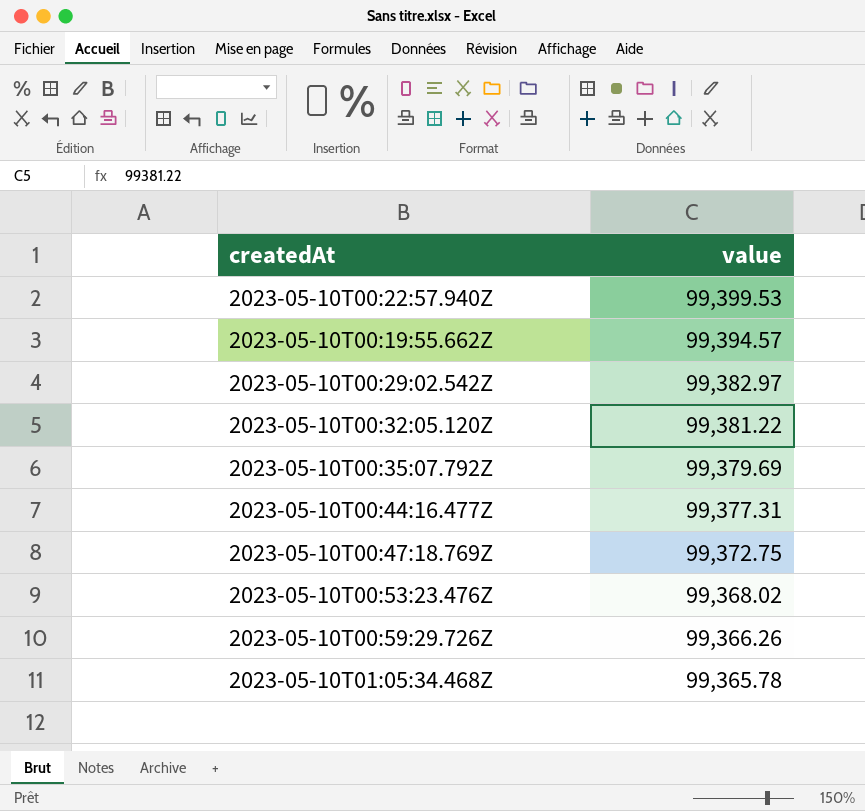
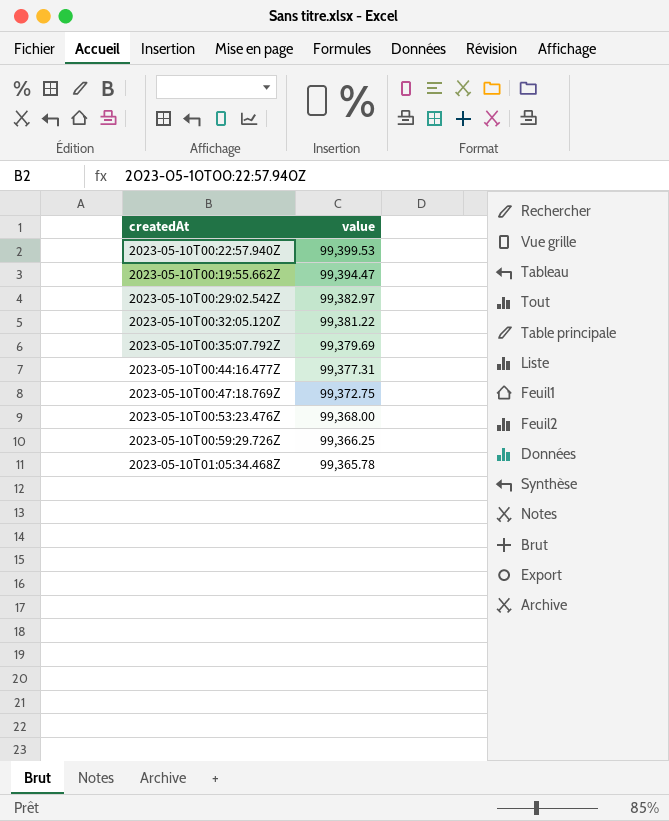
2023-05-10T00:19:55.662Z | value: 99,394.57 -> 99,394.47
2023-05-10T00:53:23.476Z | value: 99,368.02 -> 99,368.00
2023-05-10T00:59:29.726Z | value: 99,366.26 -> 99,366.25

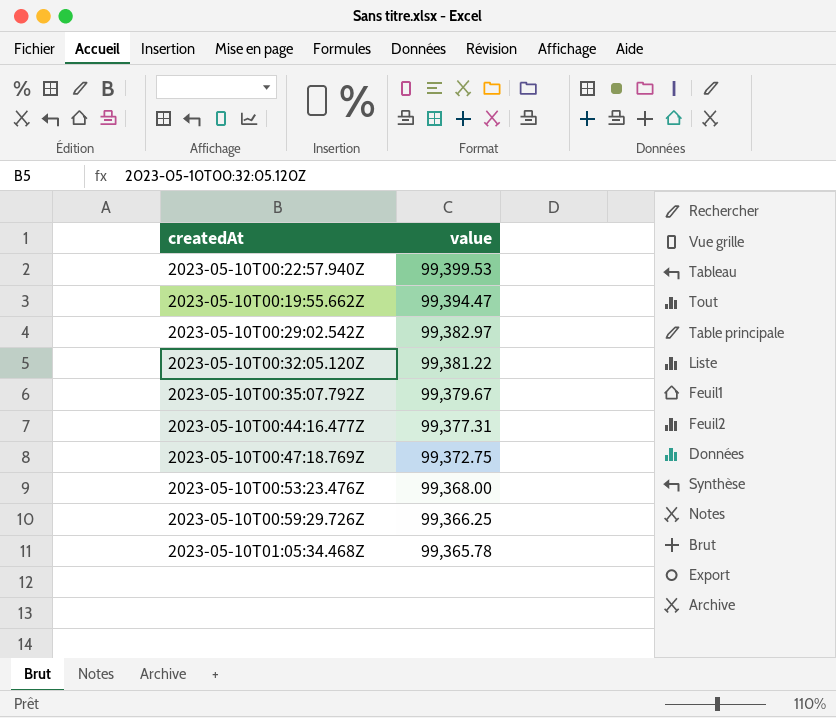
2023-05-10T00:35:07.792Z | value: 99,379.69 -> 99,379.67

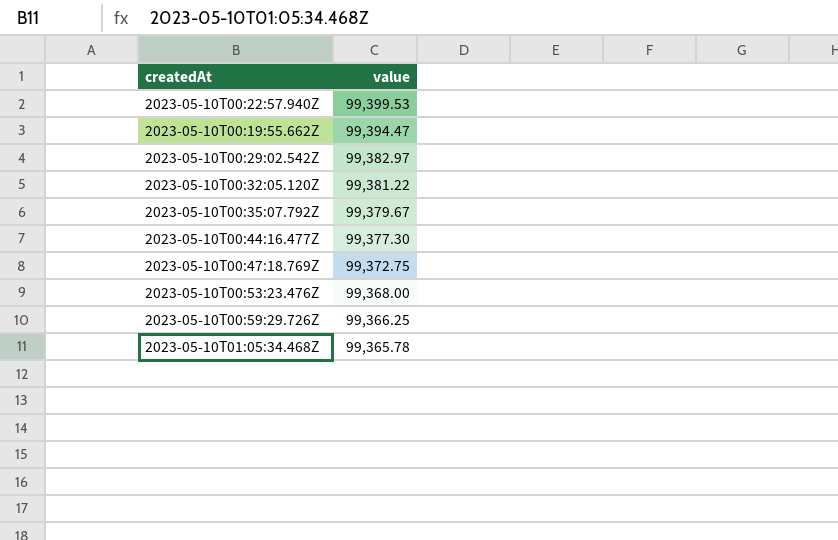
2023-05-10T00:44:16.477Z | value: 99,377.31 -> 99,377.30

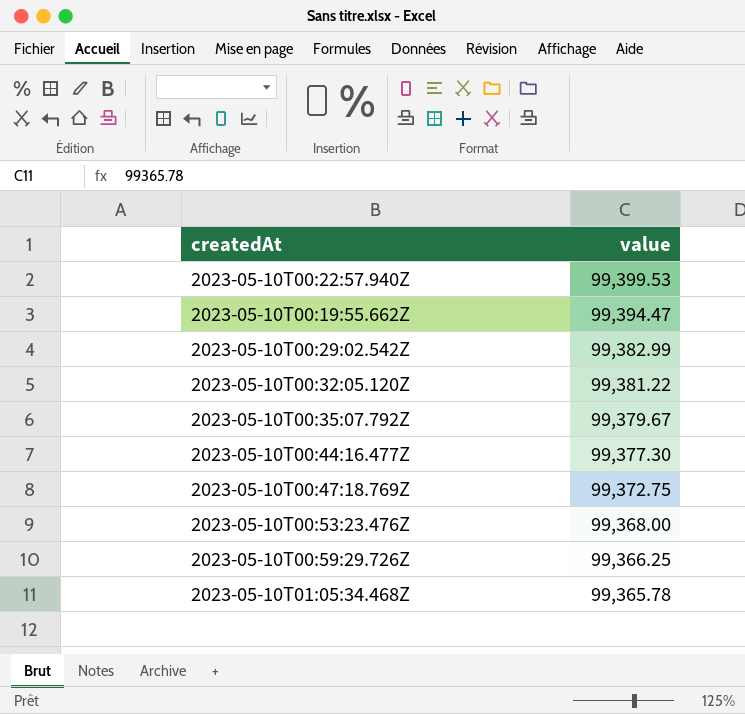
2023-05-10T00:29:02.542Z | value: 99,382.97 -> 99,382.99

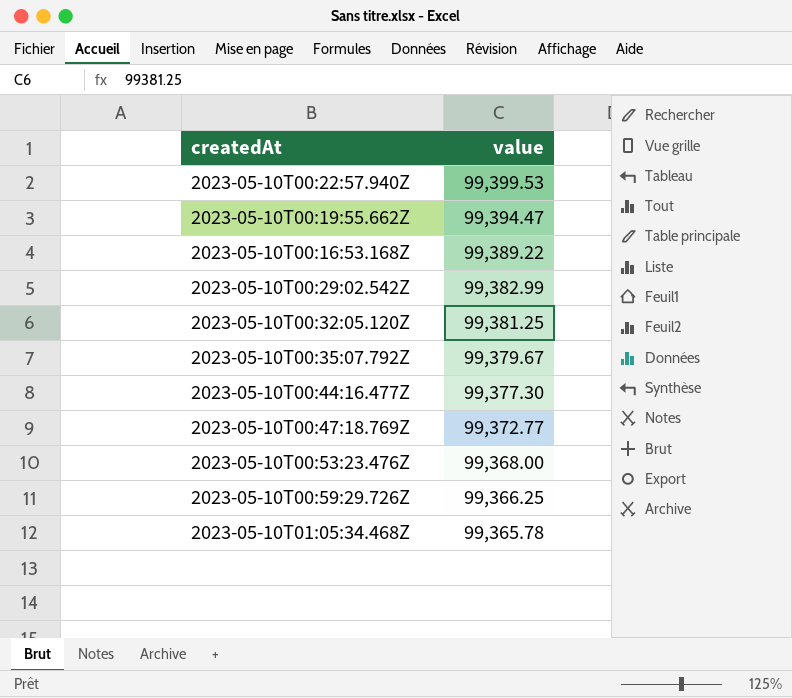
row 2023-05-10T00:16:53.168Z: none -> 99,389.22
2023-05-10T00:32:05.120Z | value: 99,381.22 -> 99,381.25
2023-05-10T00:47:18.769Z | value: 99,372.75 -> 99,372.77

